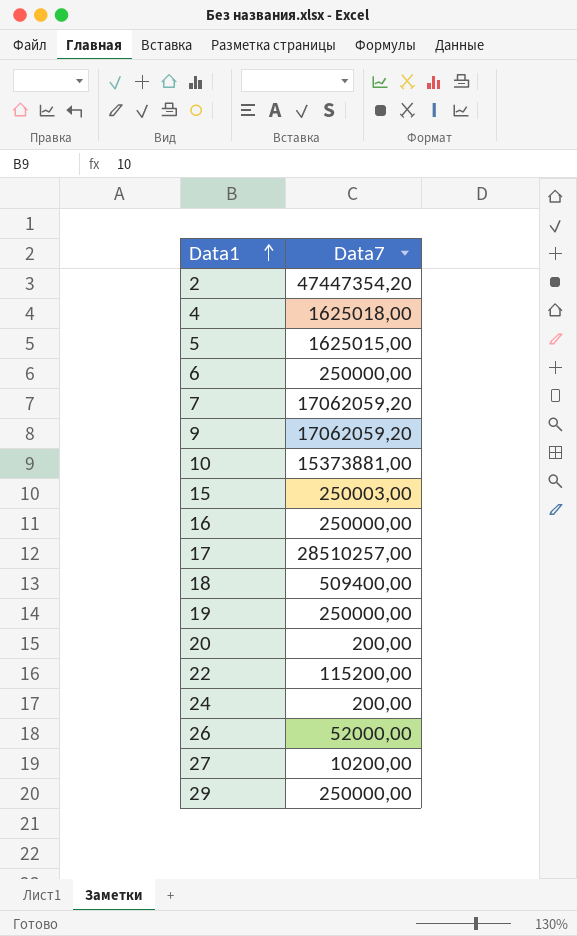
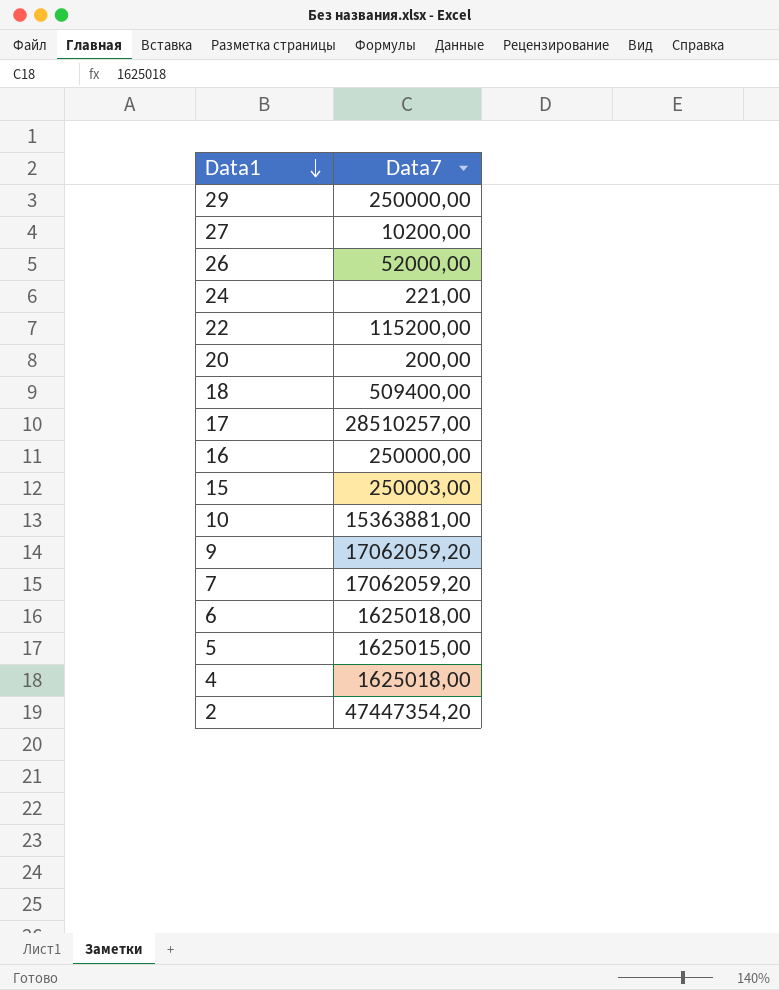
row order: Data1 ascending -> Data1 descending
row 19: 250000,00 -> none
24 | Data7: 200,00 -> 221,00
10 | Data7: 15373881,00 -> 15363881,00
6 | Data7: 250000,00 -> 1625018,00

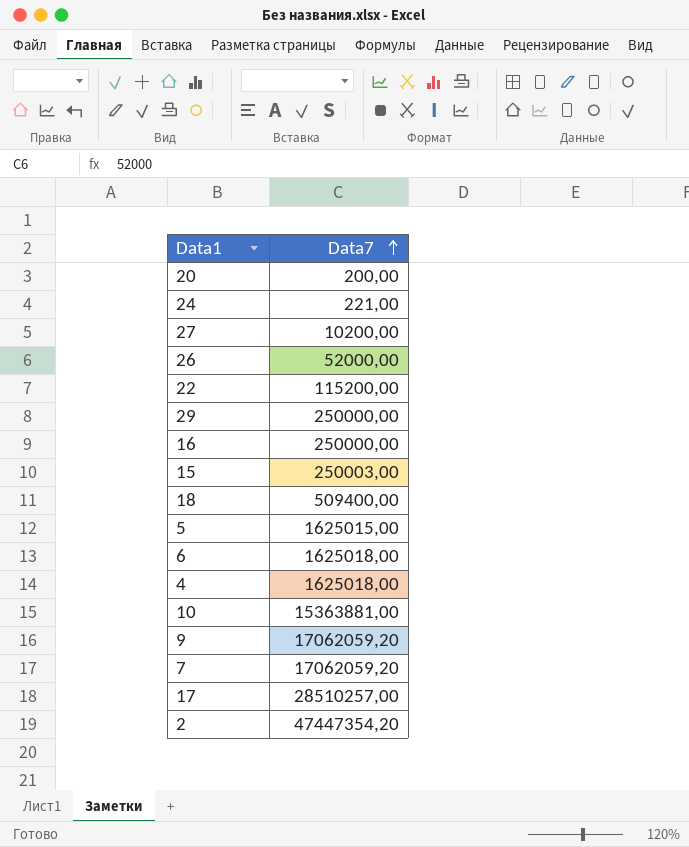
row order: Data1 descending -> Data7 ascending

